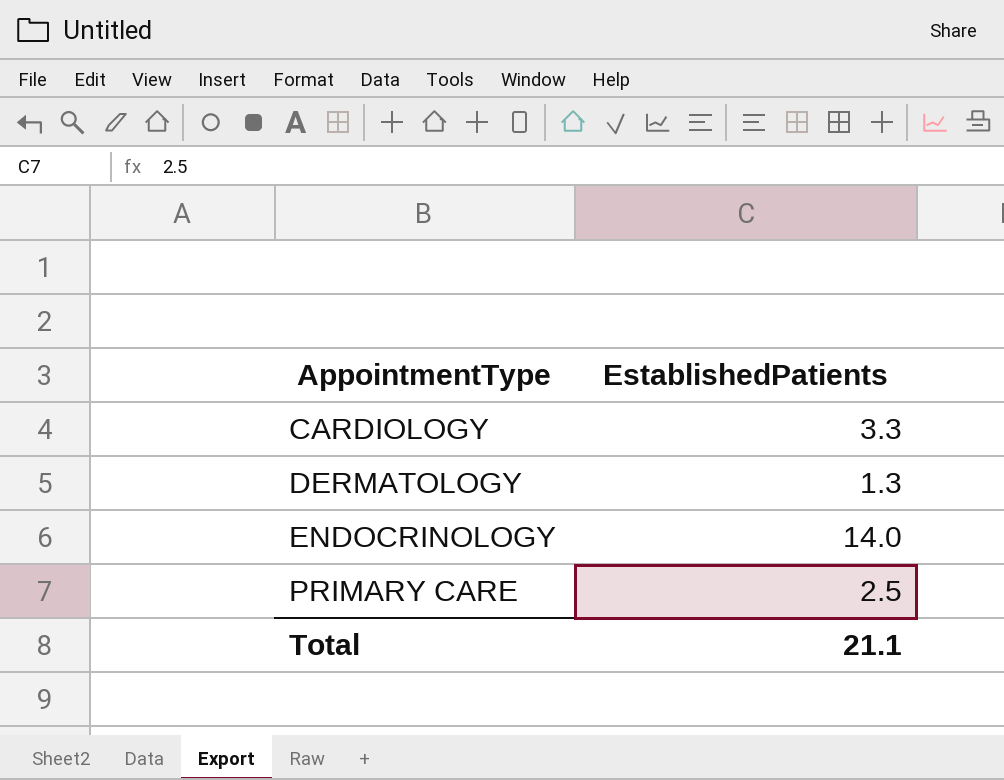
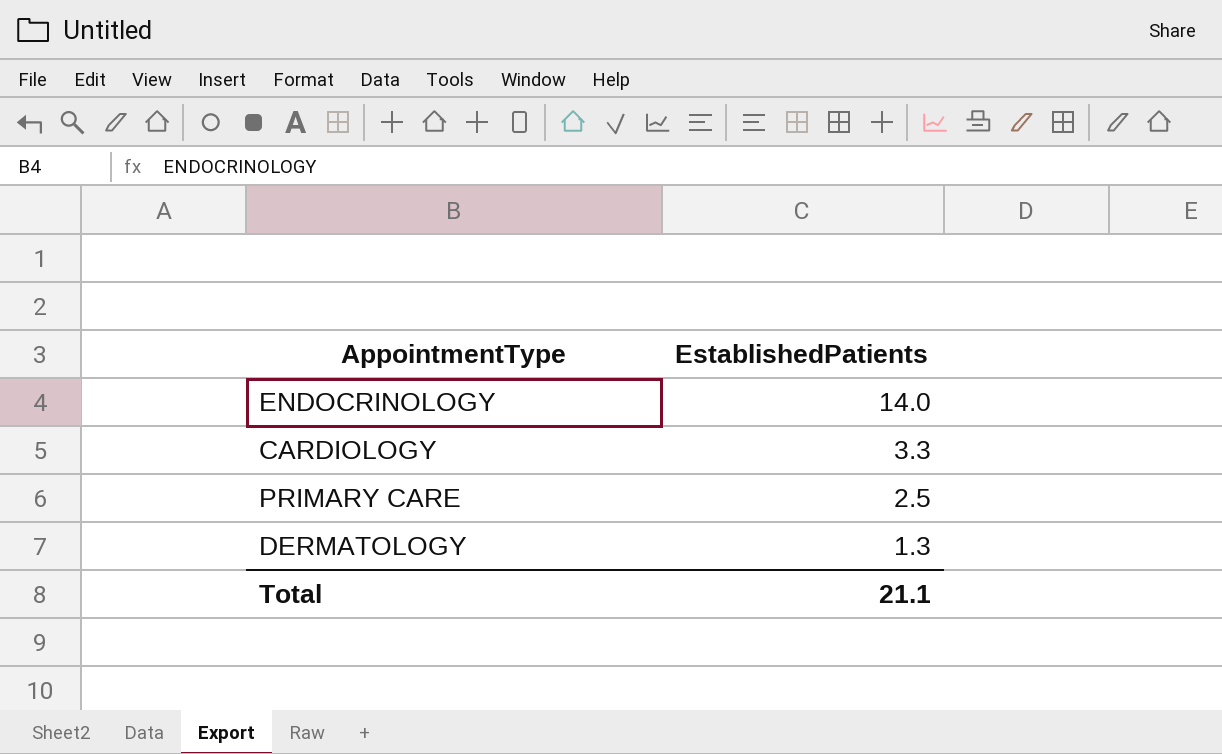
row order: AppointmentType ascending -> EstablishedPatients descending

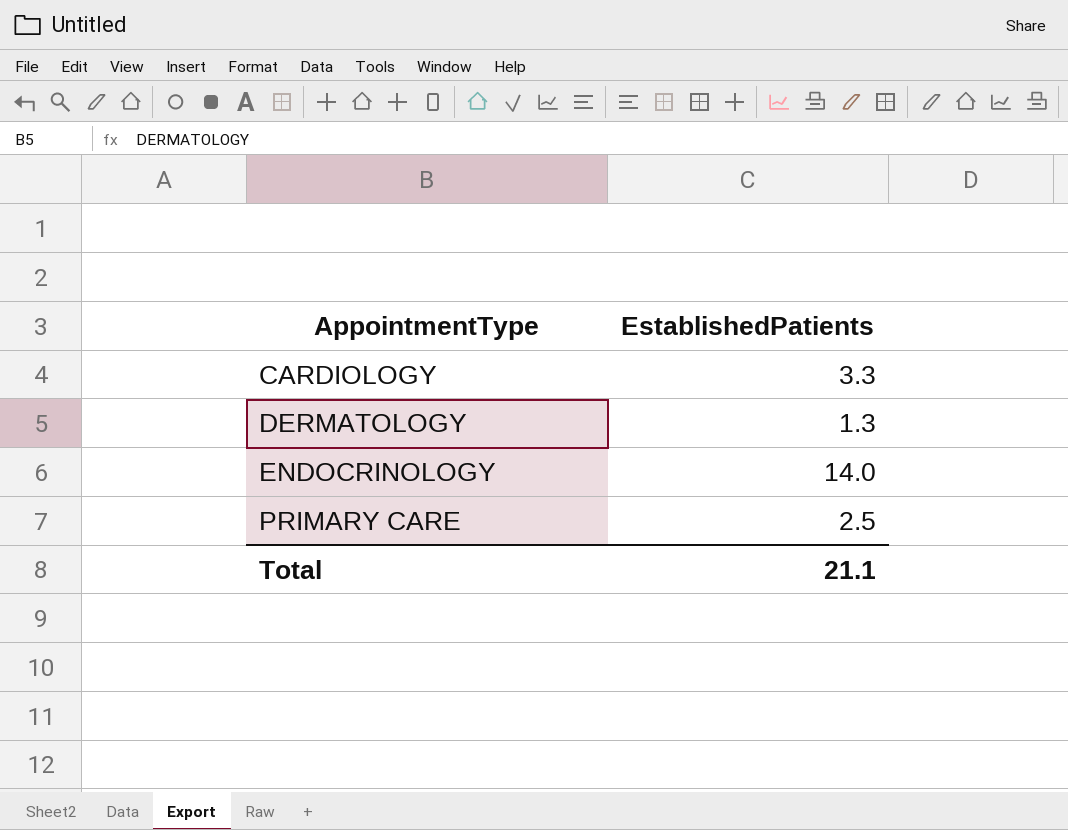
row order: EstablishedPatients descending -> AppointmentType ascending

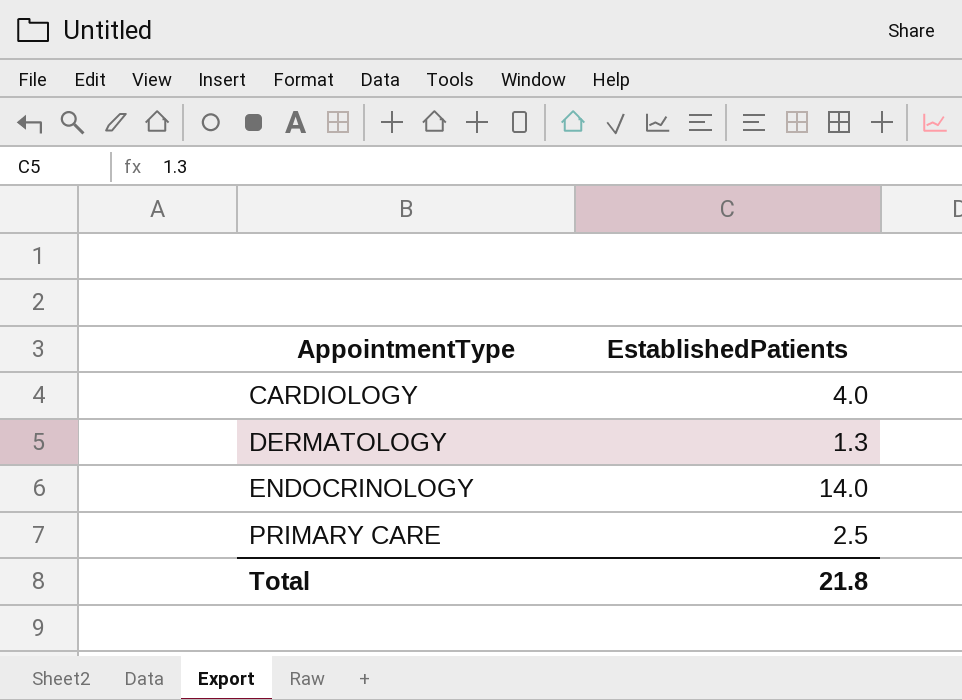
CARDIOLOGY | EstablishedPatients: 3.3 -> 4.0
Total | EstablishedPatients: 21.1 -> 21.8

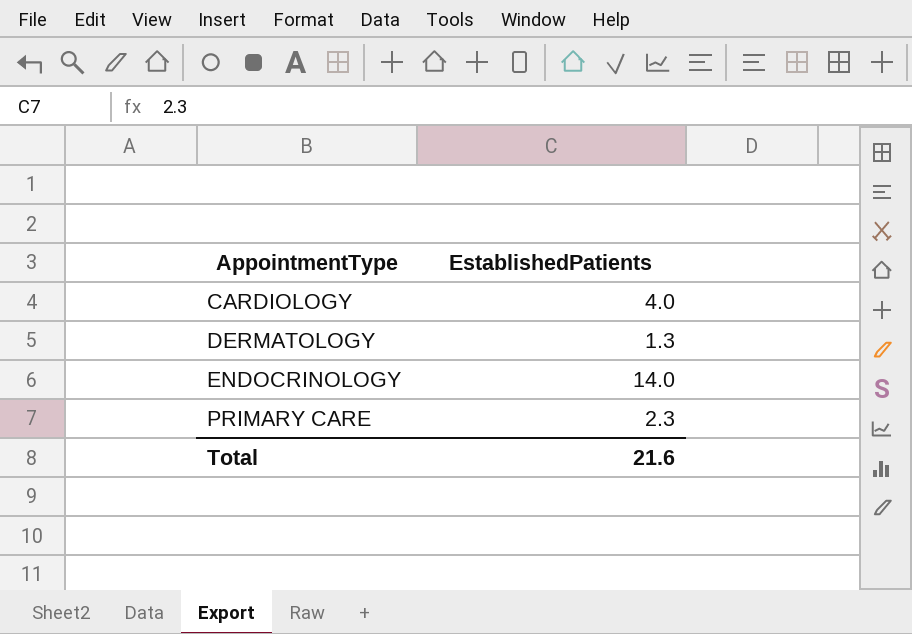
PRIMARY CARE | EstablishedPatients: 2.5 -> 2.3
Total | EstablishedPatients: 21.8 -> 21.6

